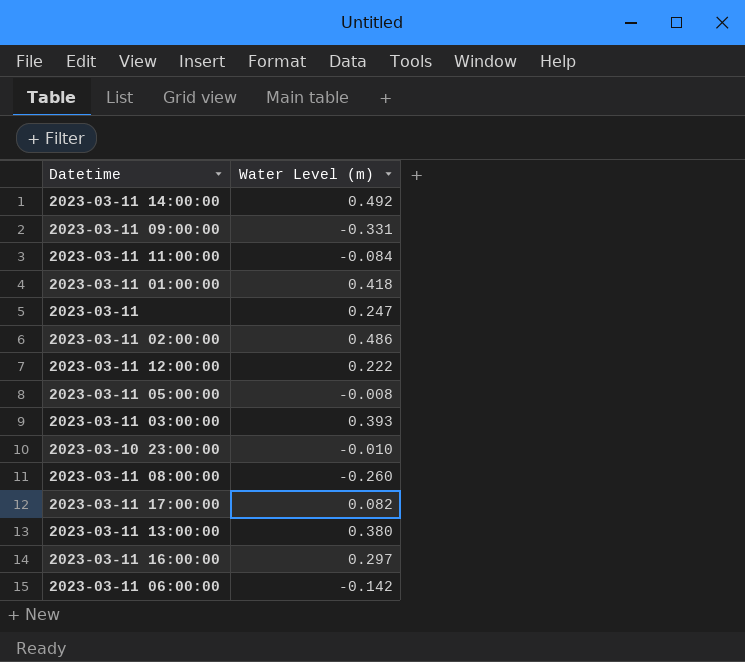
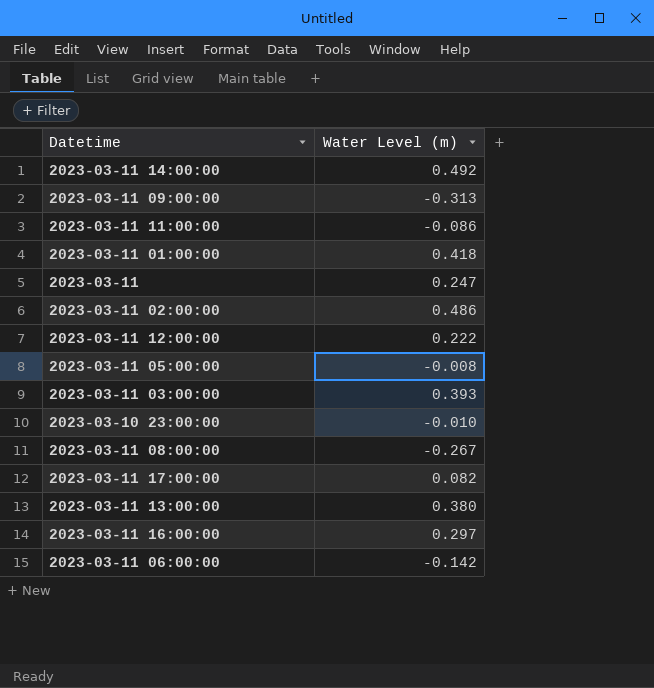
2023-03-11 09:00:00 | Water Level (m): -0.331 -> -0.313
2023-03-11 11:00:00 | Water Level (m): -0.084 -> -0.086
2023-03-11 08:00:00 | Water Level (m): -0.260 -> -0.267

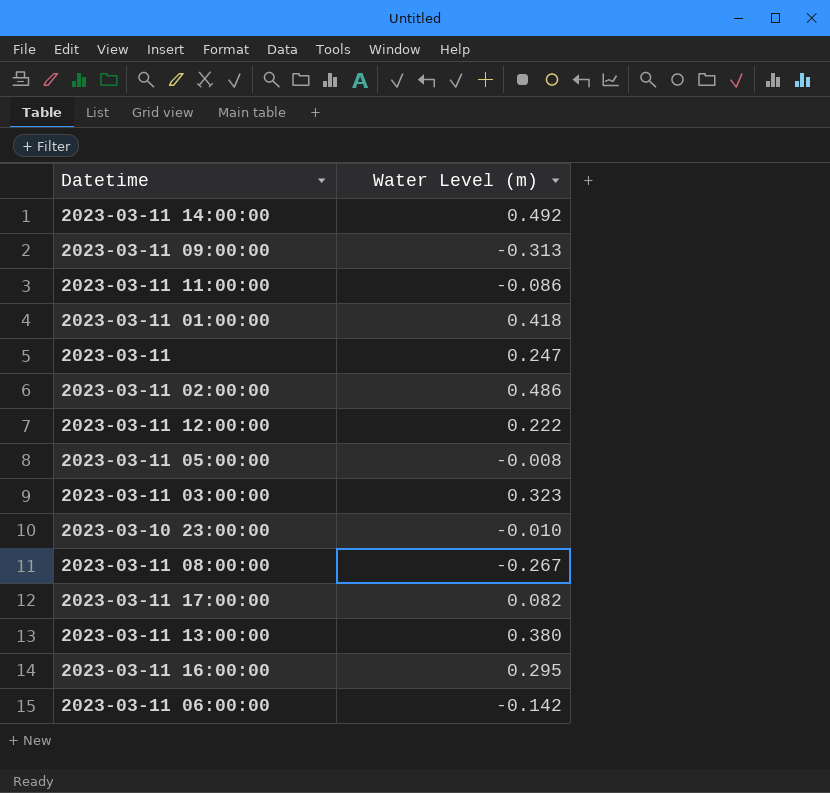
2023-03-11 03:00:00 | Water Level (m): 0.393 -> 0.323
2023-03-11 16:00:00 | Water Level (m): 0.297 -> 0.295

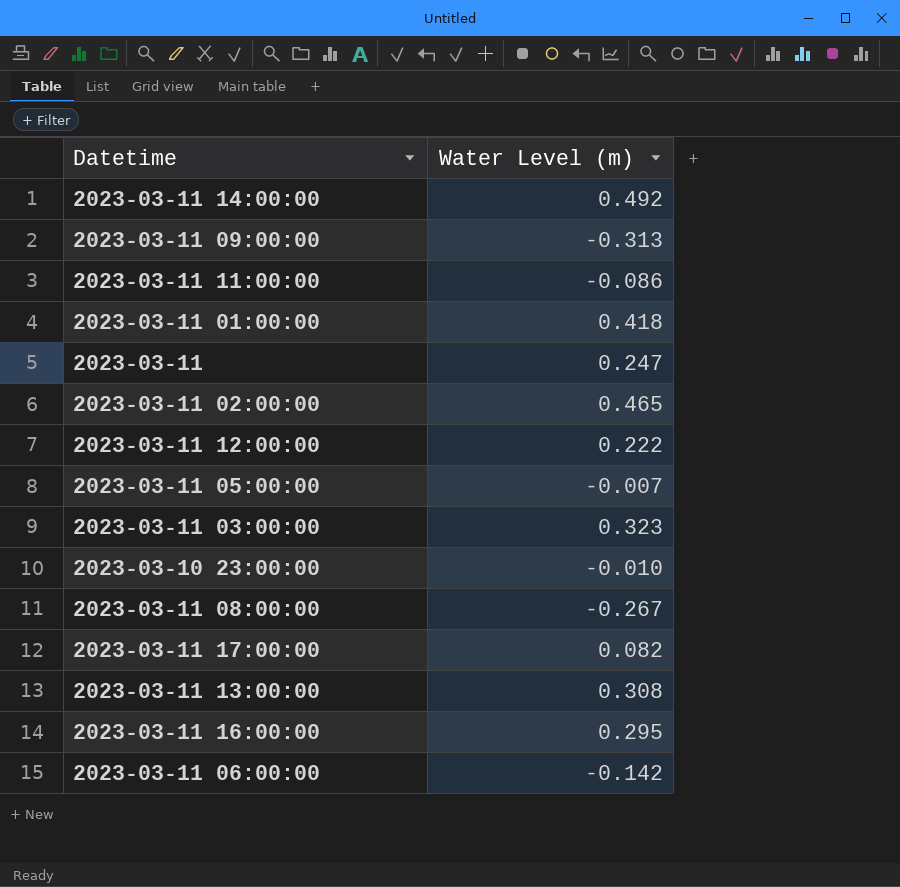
2023-03-11 02:00:00 | Water Level (m): 0.486 -> 0.465
2023-03-11 05:00:00 | Water Level (m): -0.008 -> -0.007
2023-03-11 13:00:00 | Water Level (m): 0.380 -> 0.308

